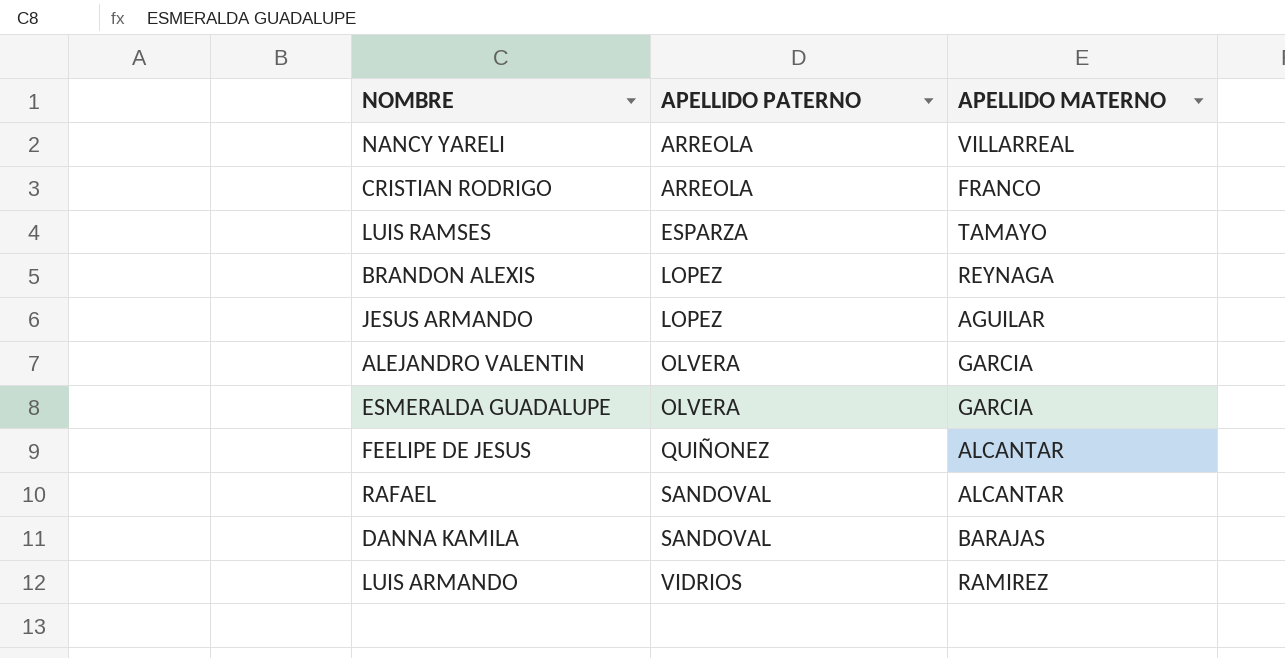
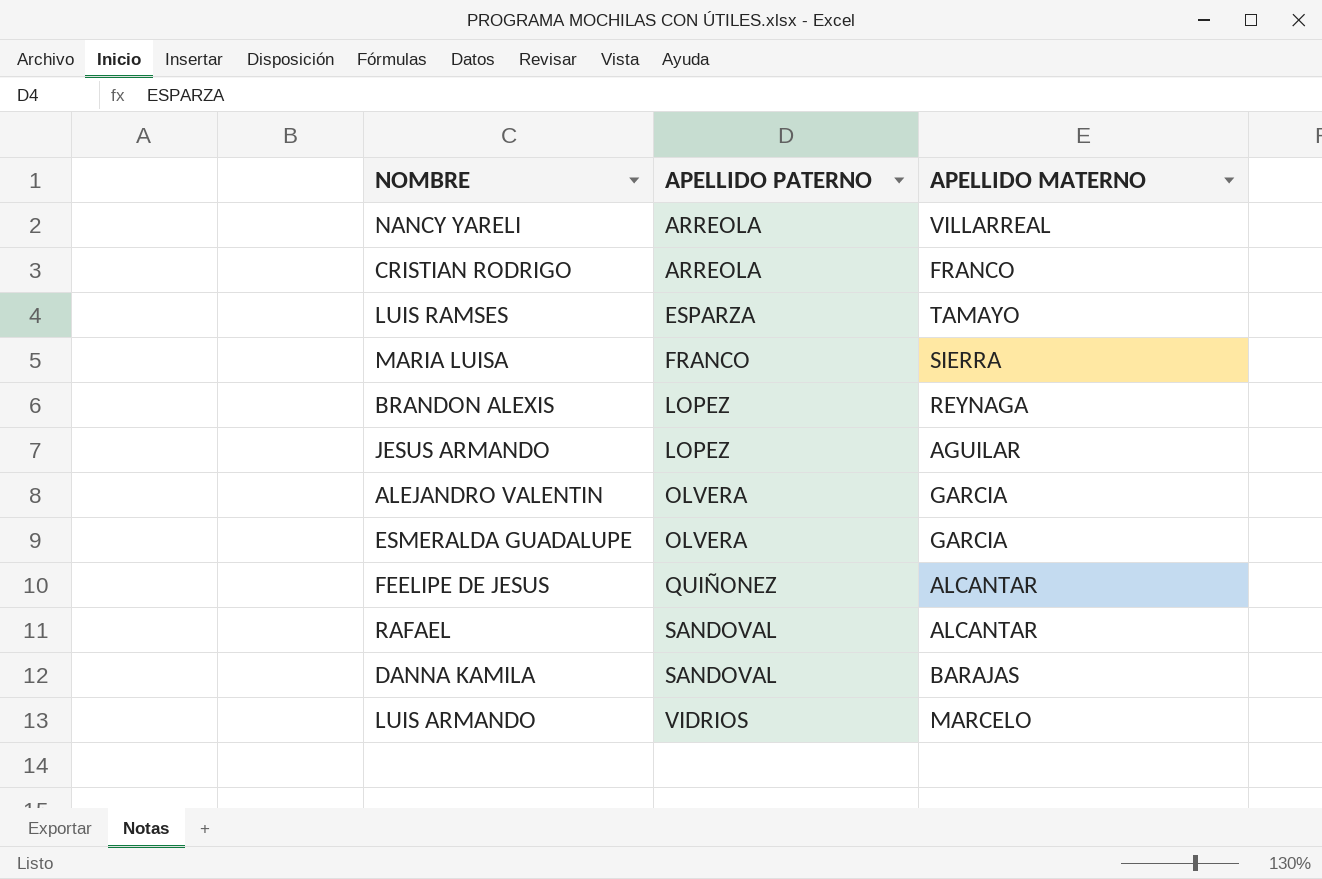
row MARIA LUISA: none -> FRANCO | SIERRA
LUIS ARMANDO | APELLIDO MATERNO: RAMIREZ -> MARCELO

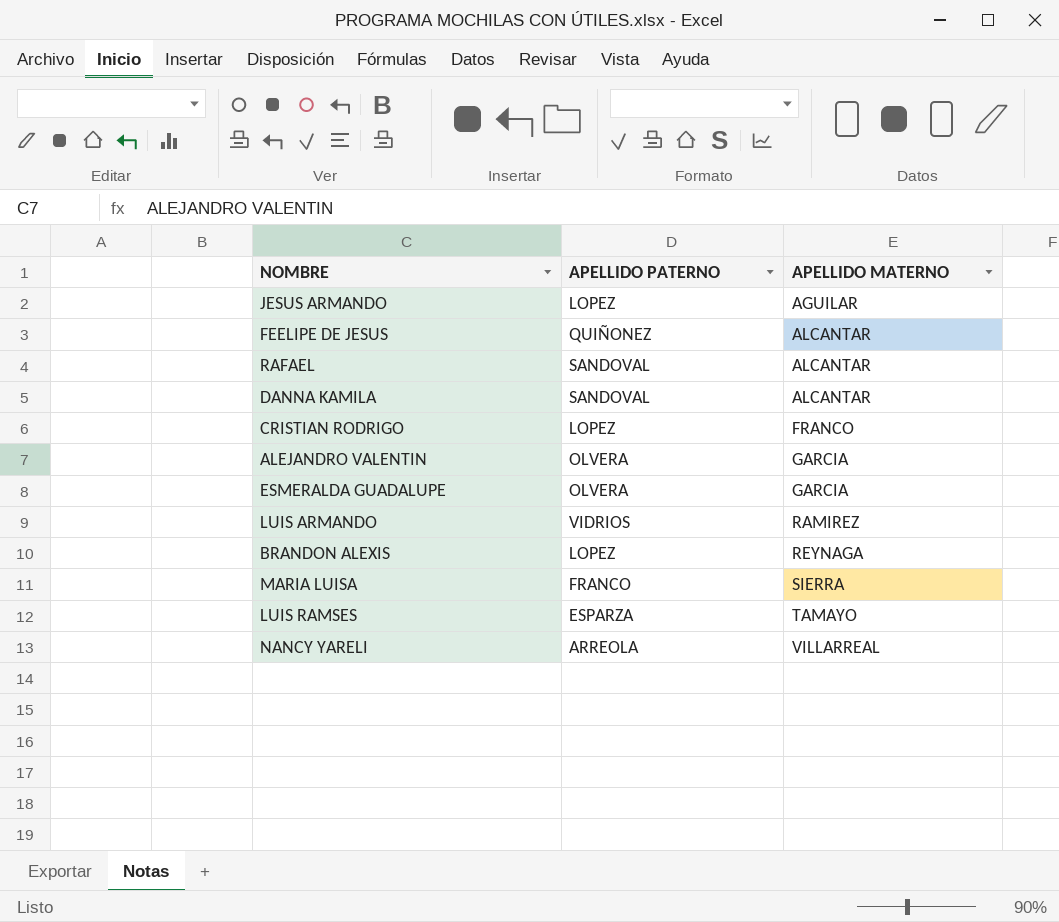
row order: APELLIDO PATERNO ascending -> APELLIDO MATERNO ascending
DANNA KAMILA | APELLIDO MATERNO: BARAJAS -> ALCANTAR
CRISTIAN RODRIGO | APELLIDO PATERNO: ARREOLA -> LOPEZ
LUIS ARMANDO | APELLIDO MATERNO: MARCELO -> RAMIREZ

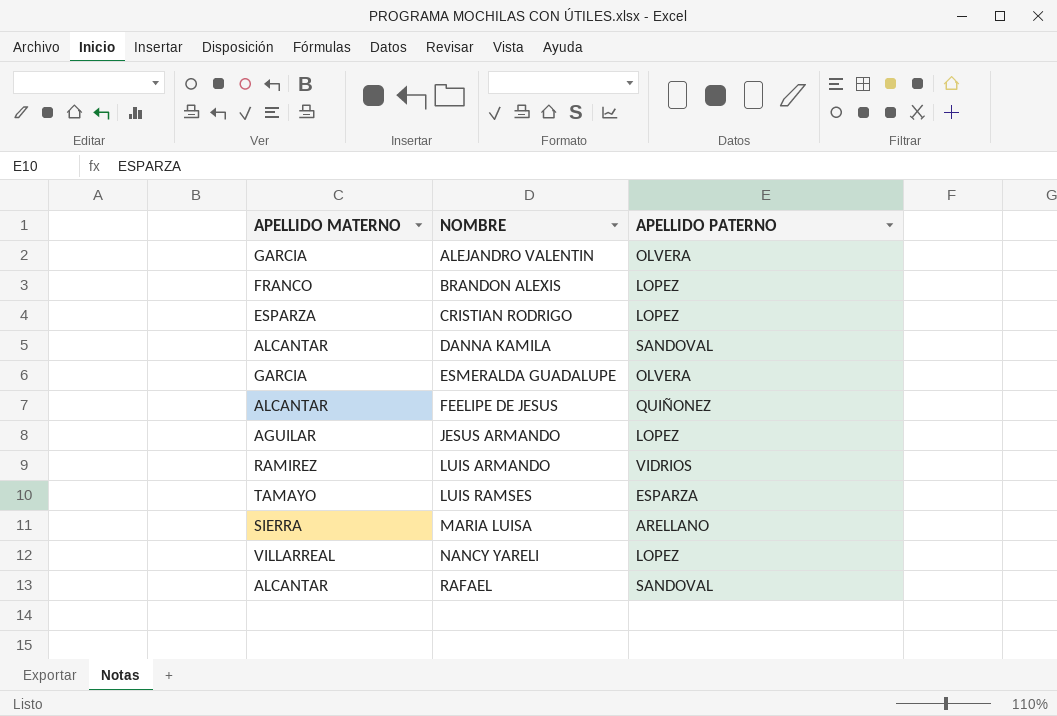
row order: APELLIDO MATERNO ascending -> NOMBRE ascending
column APELLIDO MATERNO | position: 3 -> 1
BRANDON ALEXIS | APELLIDO MATERNO: REYNAGA -> FRANCO
CRISTIAN RODRIGO | APELLIDO MATERNO: FRANCO -> ESPARZA
MARIA LUISA | APELLIDO PATERNO: FRANCO -> ARELLANO
NANCY YARELI | APELLIDO PATERNO: ARREOLA -> LOPEZ

